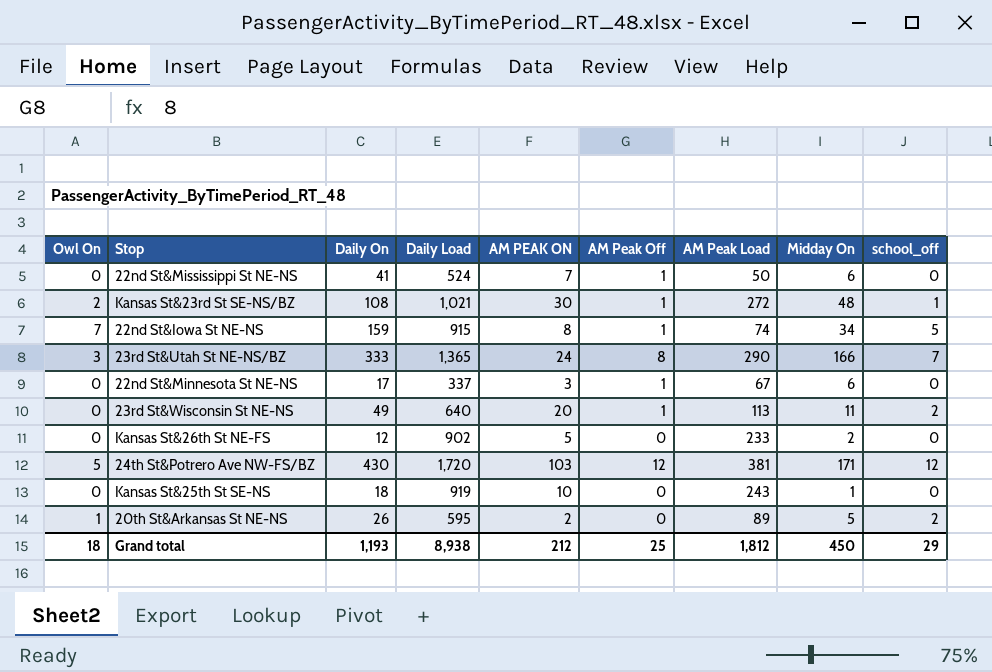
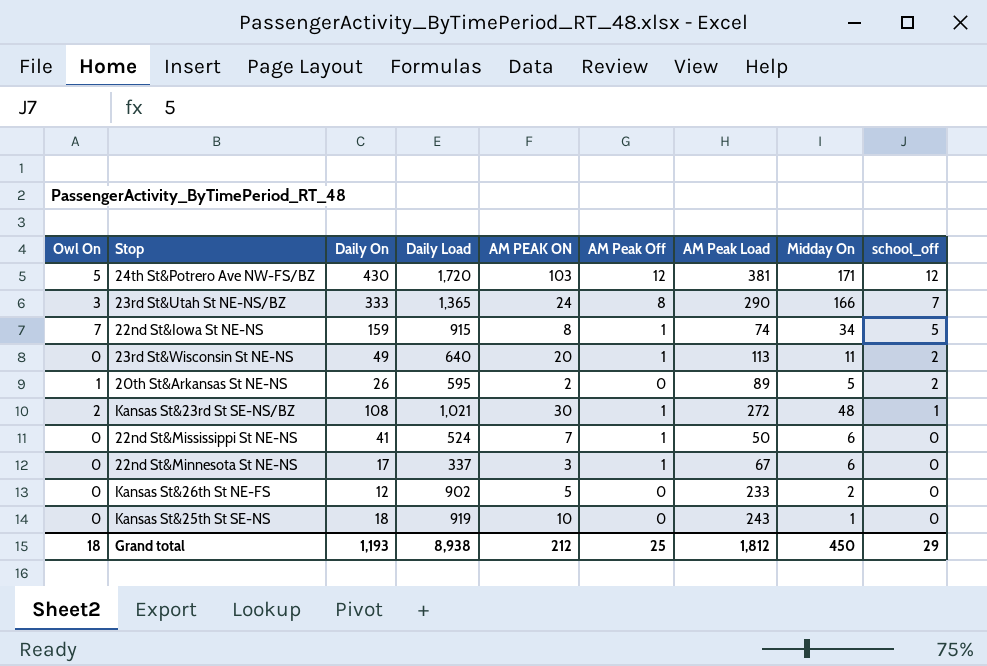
row order: none -> school_off descending

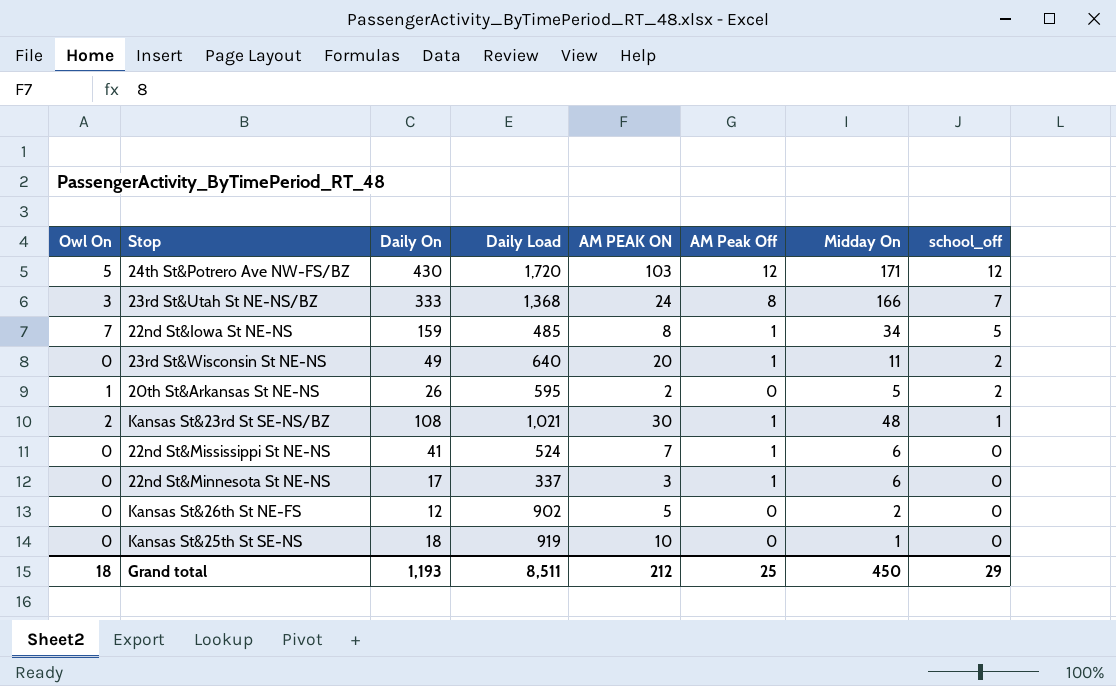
column AM Peak Load | position: 7 -> none
23rd St&Utah St NE-NS/BZ | Daily Load: 1,365 -> 1,368
22nd St&Iowa St NE-NS | Daily Load: 915 -> 485
Grand total | Daily Load: 8,938 -> 8,511

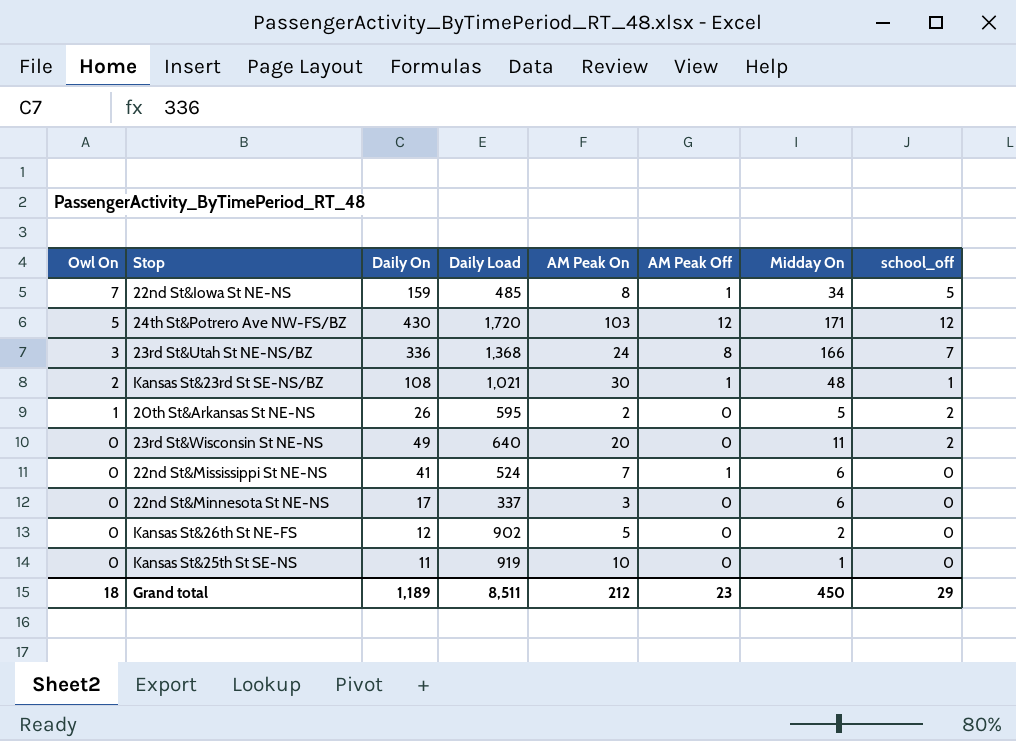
row order: school_off descending -> Owl On descending
column name: AM PEAK ON -> AM Peak On
23rd St&Utah St NE-NS/BZ | Daily On: 333 -> 336
23rd St&Wisconsin St NE-NS | AM Peak Off: 1 -> 0
22nd St&Minnesota St NE-NS | AM Peak Off: 1 -> 0
Kansas St&25th St SE-NS | Daily On: 18 -> 11
Grand total | Daily On: 1,193 -> 1,189
Grand total | AM Peak Off: 25 -> 23

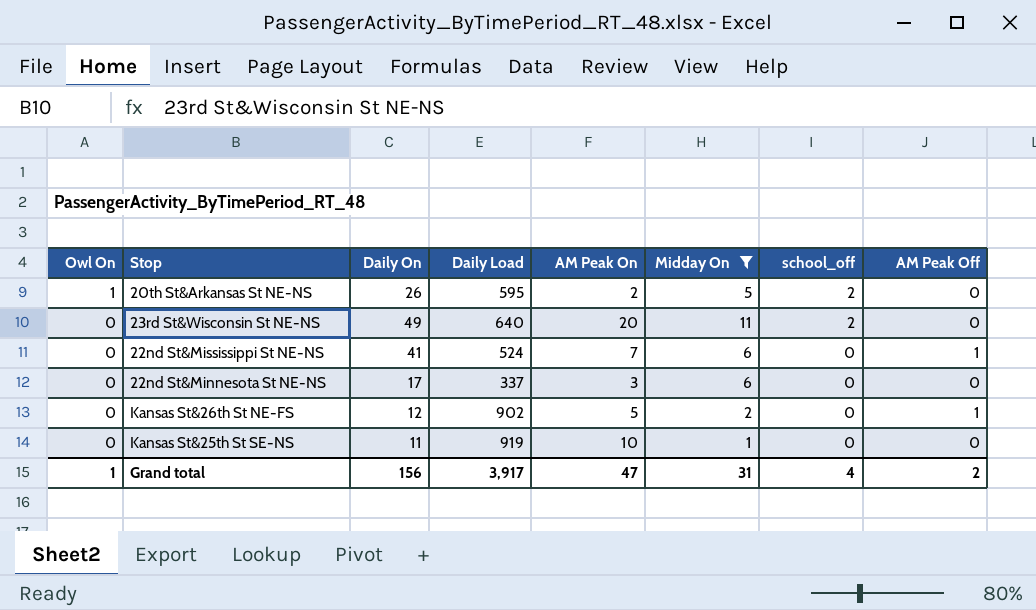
filter: none -> Midday On <= 11
column AM Peak Off | position: 6 -> 8
Kansas St&26th St NE-FS | AM Peak Off: 0 -> 1
Grand total | Owl On: 18 -> 1
Grand total | Daily On: 1,189 -> 156
Grand total | Daily Load: 8,511 -> 3,917
Grand total | AM Peak On: 212 -> 47
Grand total | Midday On: 450 -> 31
Grand total | school_off: 29 -> 4
Grand total | AM Peak Off: 23 -> 2

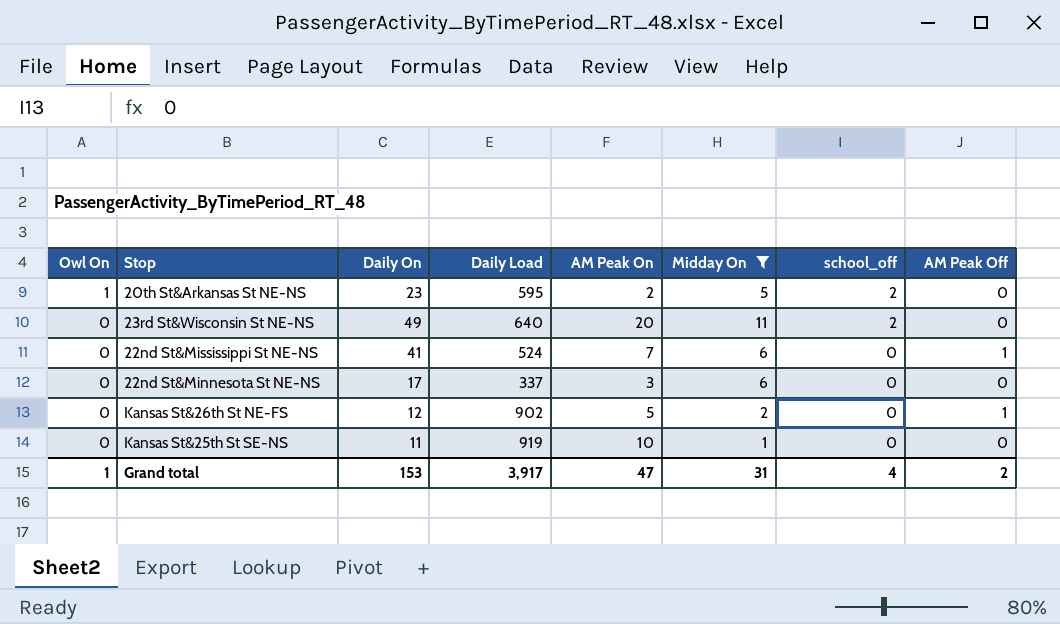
20th St&Arkansas St NE-NS | Daily On: 26 -> 23
Grand total | Daily On: 156 -> 153

